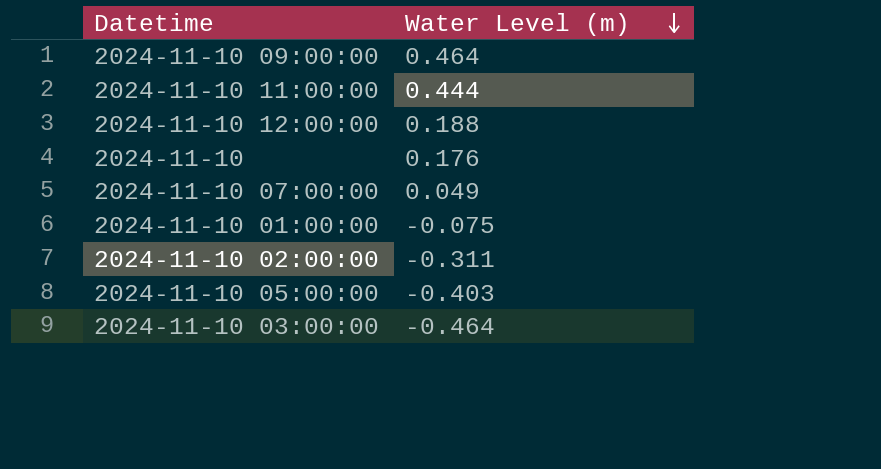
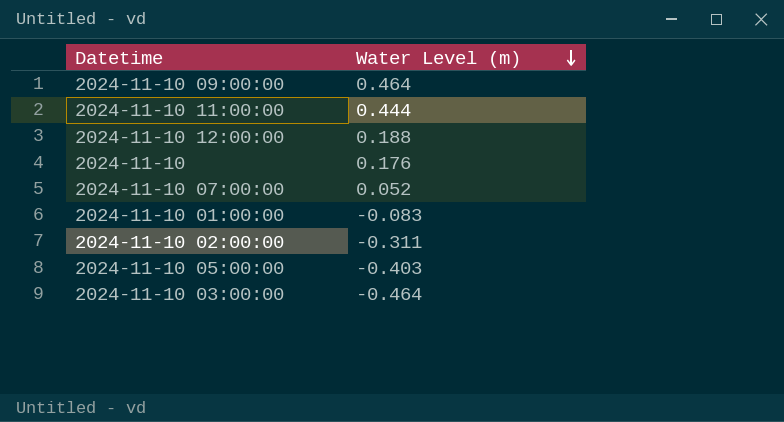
2024-11-10 07:00:00 | Water Level (m): 0.049 -> 0.052
2024-11-10 01:00:00 | Water Level (m): -0.075 -> -0.083

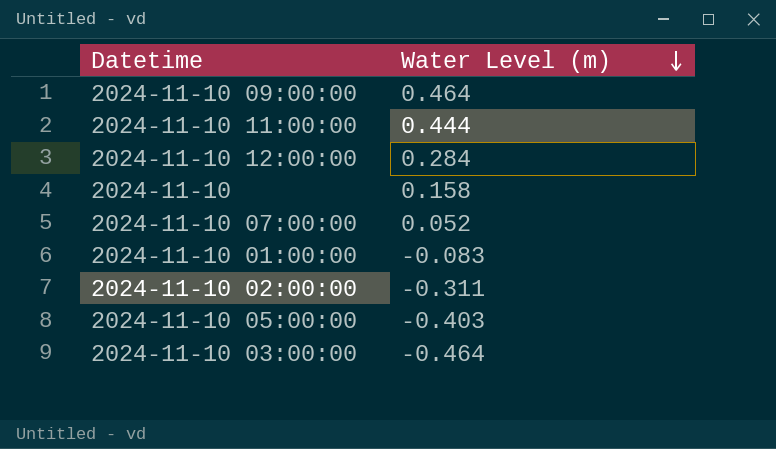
2024-11-10 12:00:00 | Water Level (m): 0.188 -> 0.284
2024-11-10 | Water Level (m): 0.176 -> 0.158

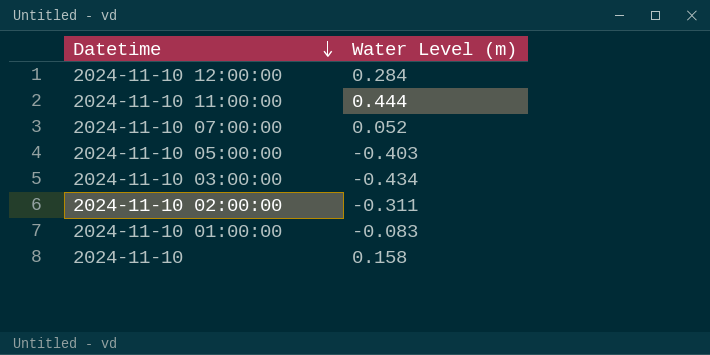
row order: Water Level (m) descending -> Datetime descending
row 2024-11-10 09:00:00: 0.464 -> none
2024-11-10 03:00:00 | Water Level (m): -0.464 -> -0.434

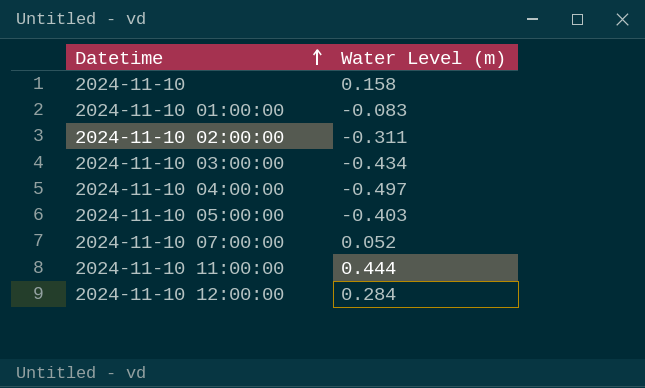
row order: Datetime descending -> Datetime ascending
row 2024-11-10 04:00:00: none -> -0.497

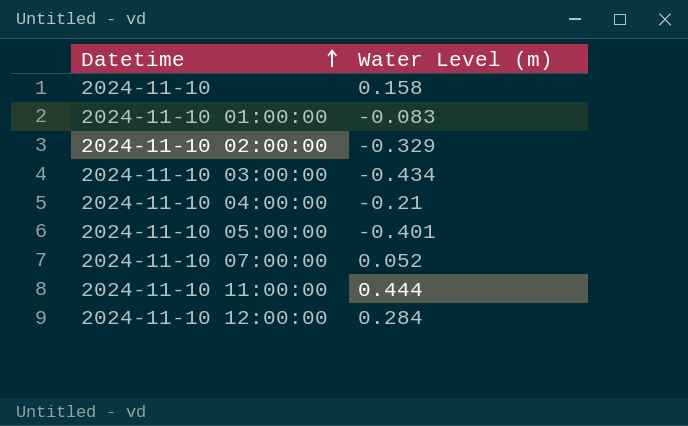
2024-11-10 02:00:00 | Water Level (m): -0.311 -> -0.329
2024-11-10 04:00:00 | Water Level (m): -0.497 -> -0.21
2024-11-10 05:00:00 | Water Level (m): -0.403 -> -0.401

